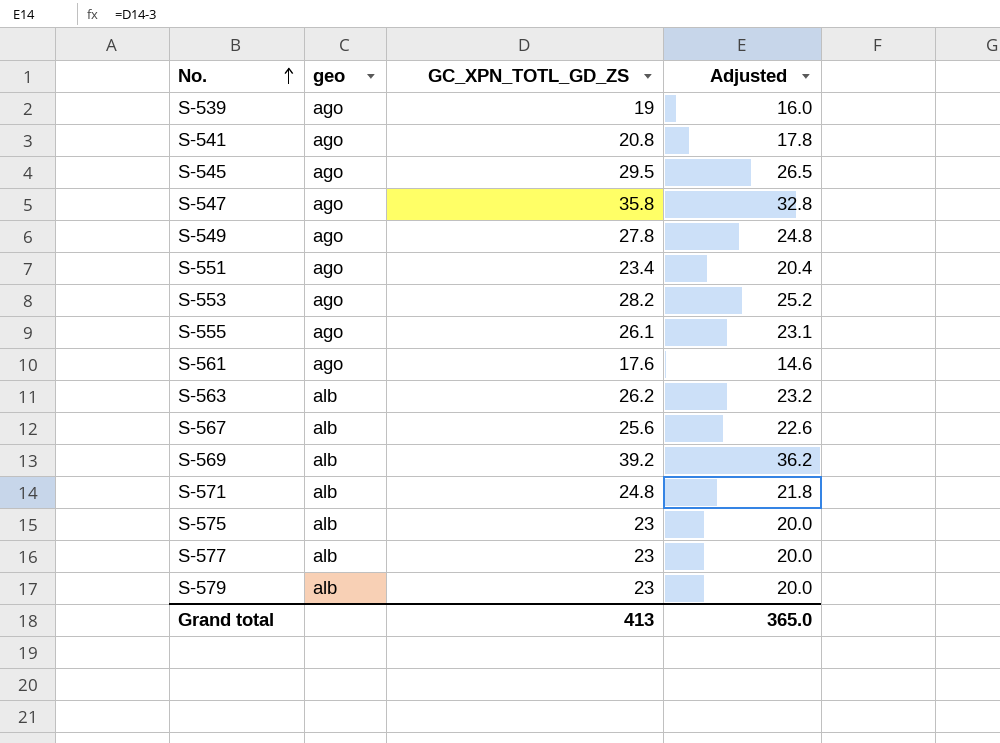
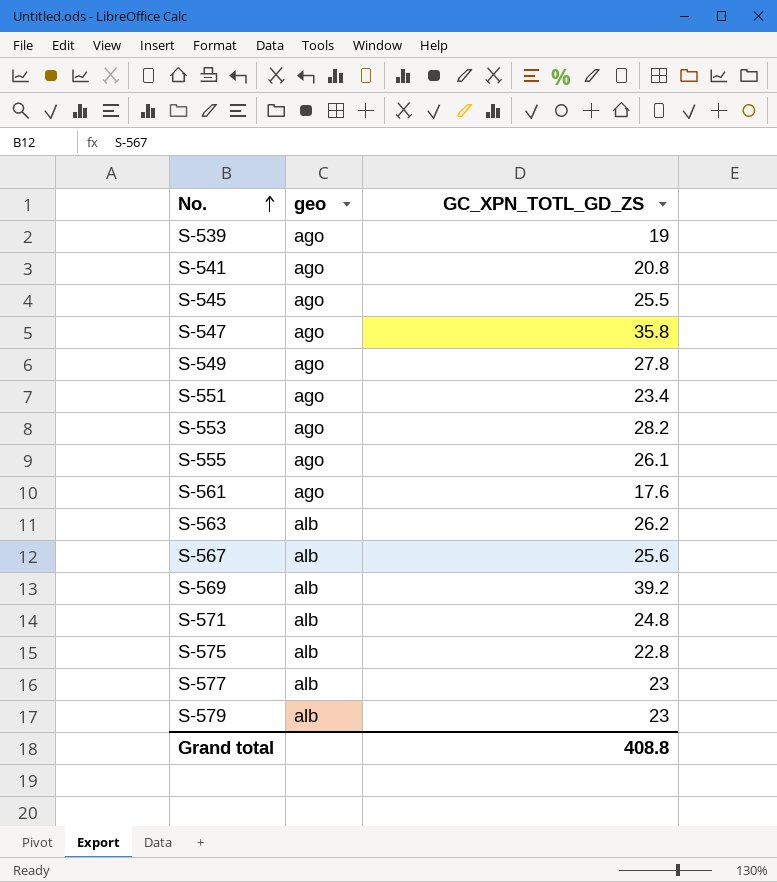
column Adjusted | formula: [GC_XPN_TOTL_GD_ZS] - 3 -> none
S-545 | GC_XPN_TOTL_GD_ZS: 29.5 -> 25.5
S-575 | GC_XPN_TOTL_GD_ZS: 23 -> 22.8
Grand total | GC_XPN_TOTL_GD_ZS: 413 -> 408.8

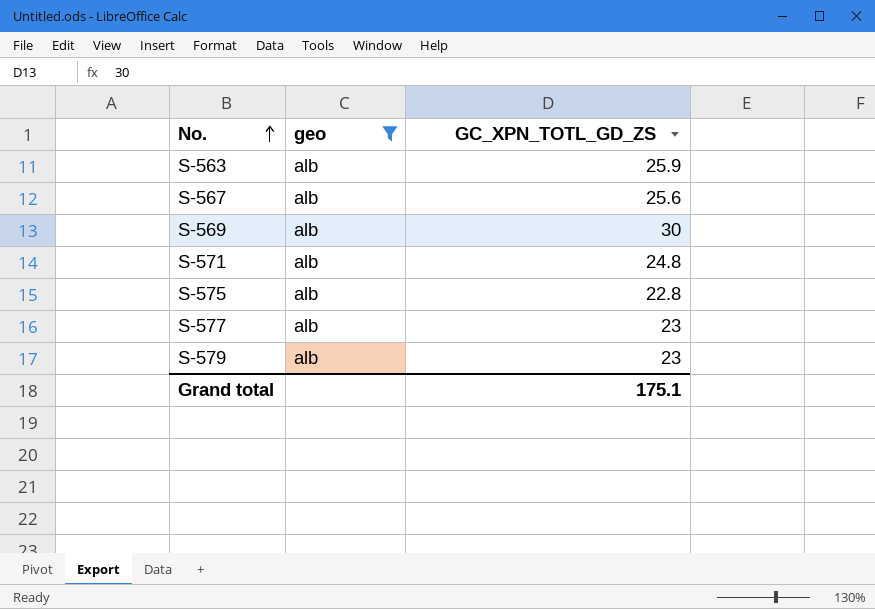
filter: none -> geo = alb
S-563 | GC_XPN_TOTL_GD_ZS: 26.2 -> 25.9
S-569 | GC_XPN_TOTL_GD_ZS: 39.2 -> 30
Grand total | GC_XPN_TOTL_GD_ZS: 408.8 -> 175.1

